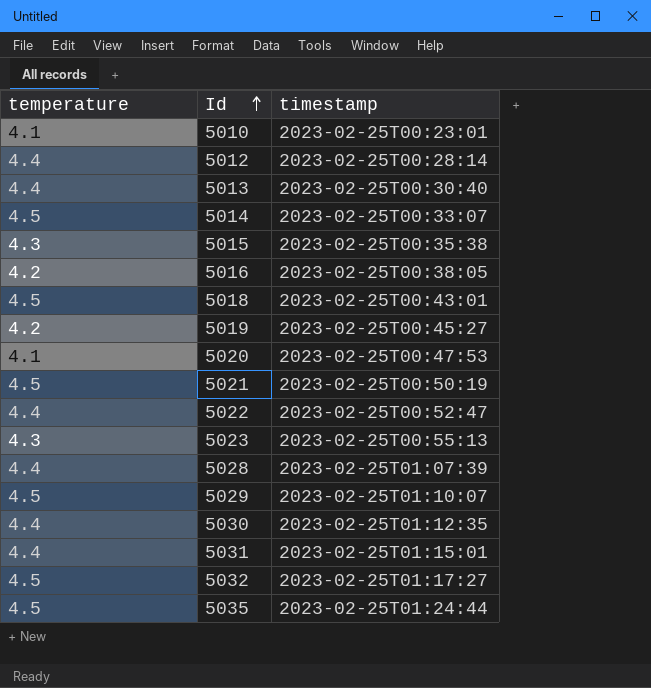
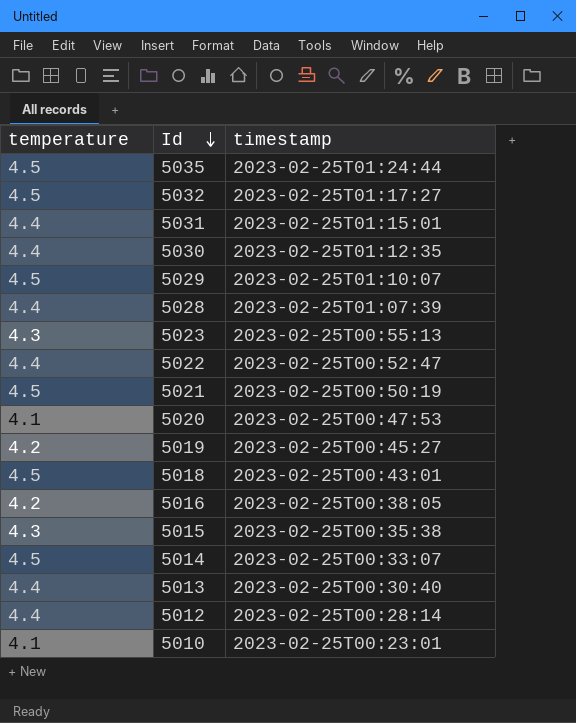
row order: Id ascending -> Id descending

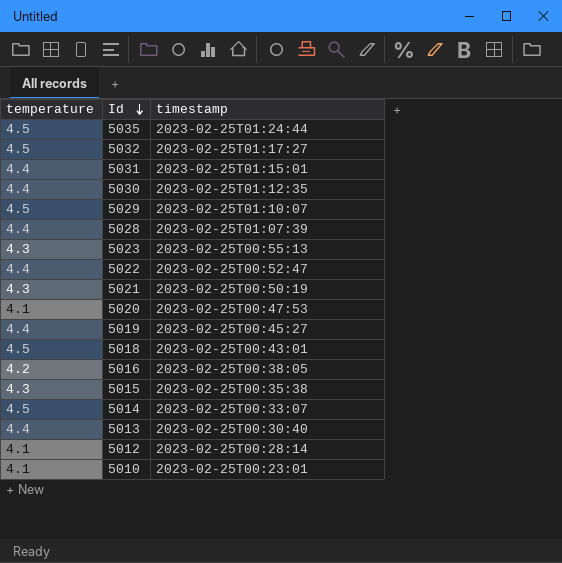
5021 | temperature: 4.5 -> 4.3
5019 | temperature: 4.2 -> 4.4
5012 | temperature: 4.4 -> 4.1

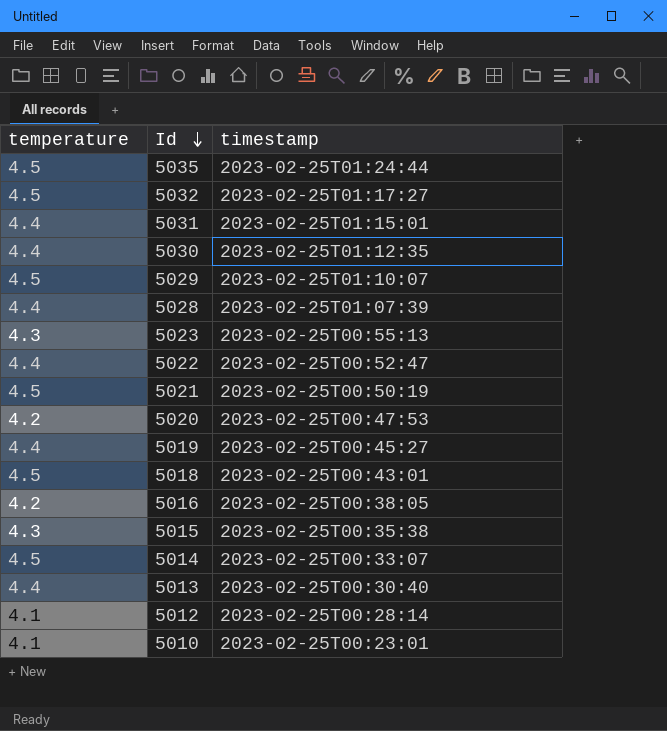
5021 | temperature: 4.3 -> 4.5
5020 | temperature: 4.1 -> 4.2

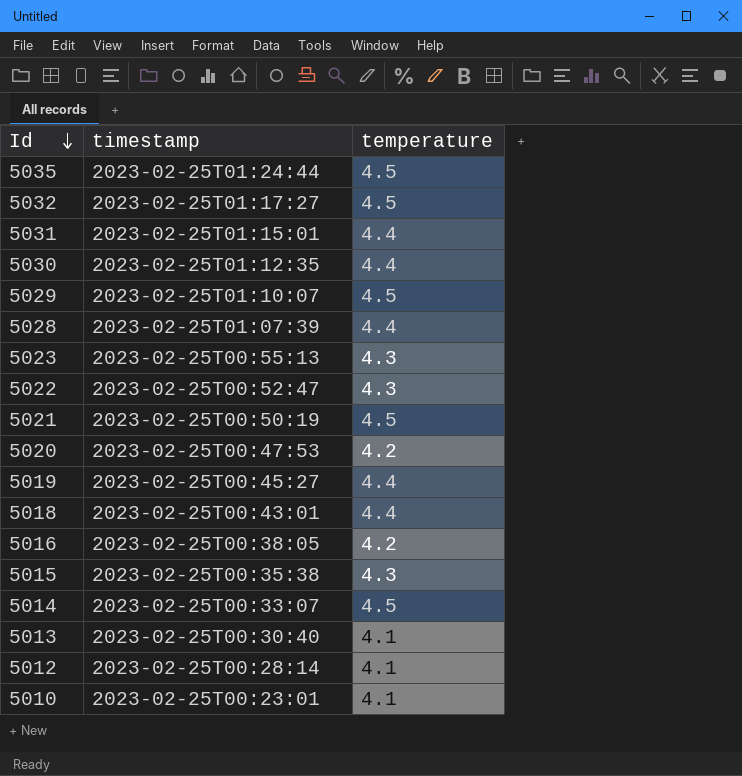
column temperature | position: 1 -> 3
5022 | temperature: 4.4 -> 4.3
5018 | temperature: 4.5 -> 4.4
5013 | temperature: 4.4 -> 4.1

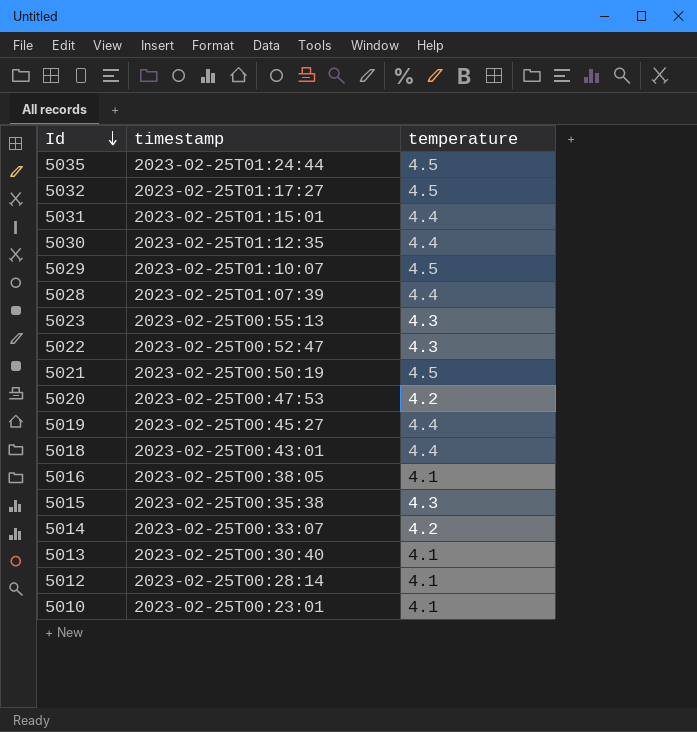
5016 | temperature: 4.2 -> 4.1
5014 | temperature: 4.5 -> 4.2

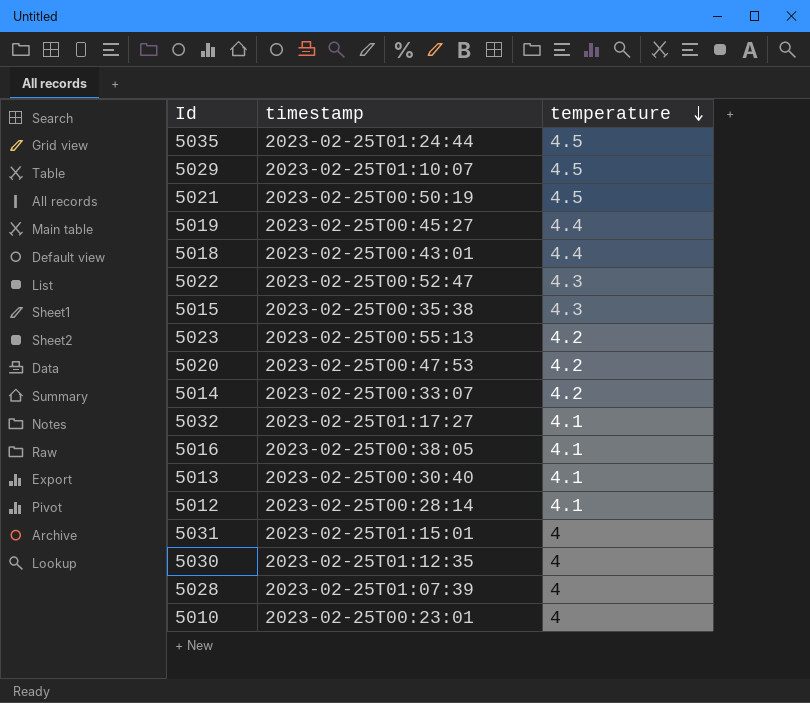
row order: Id descending -> temperature descending
5023 | temperature: 4.3 -> 4.2
5032 | temperature: 4.5 -> 4.1
5031 | temperature: 4.4 -> 4
5030 | temperature: 4.4 -> 4
5028 | temperature: 4.4 -> 4
5010 | temperature: 4.1 -> 4

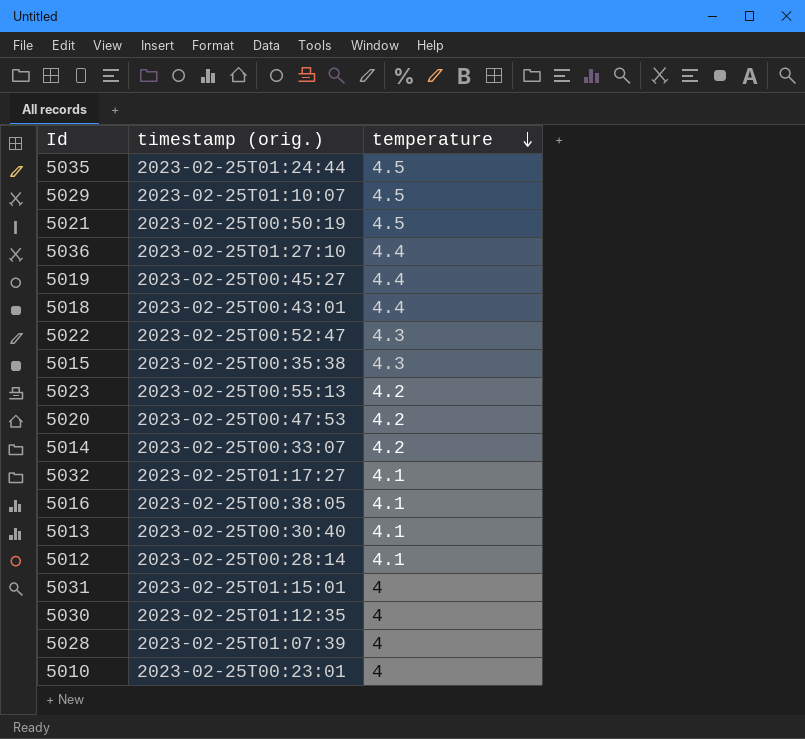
column name: timestamp -> timestamp (orig.)
row 5036: none -> 2023-02-25T01:27:10 | 4.4

